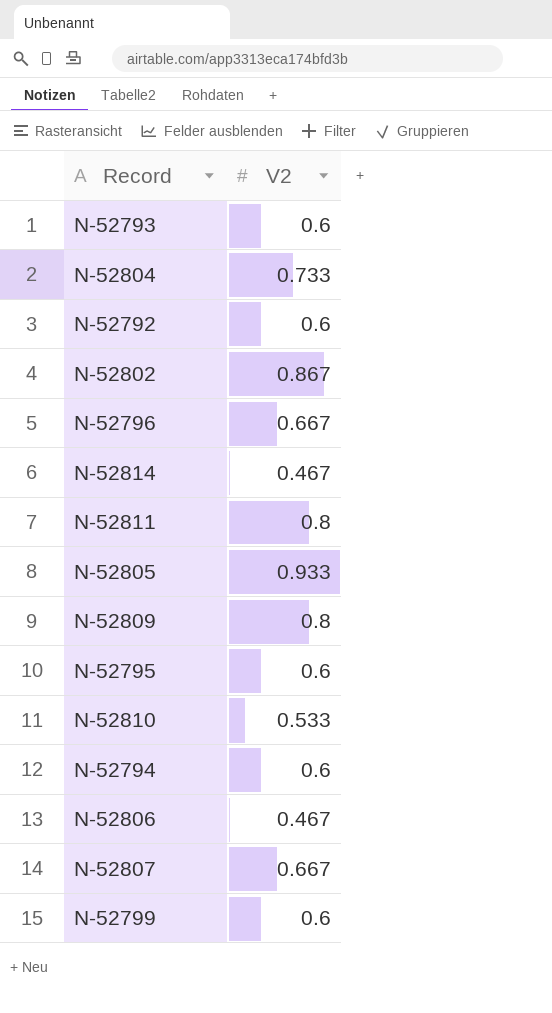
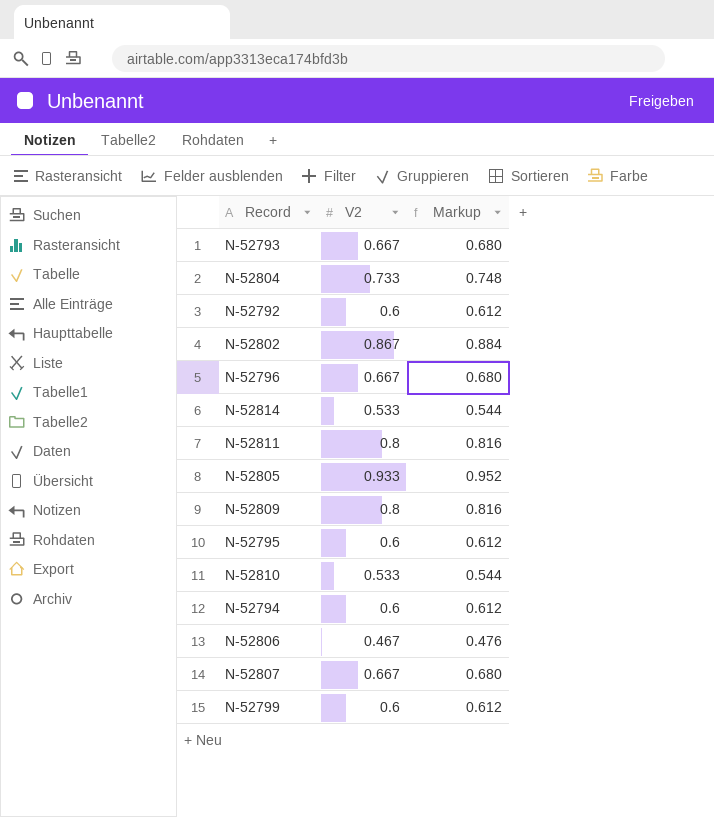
column Markup | formula: none -> [V2] * 1.02
N-52793 | V2: 0.6 -> 0.667
N-52814 | V2: 0.467 -> 0.533

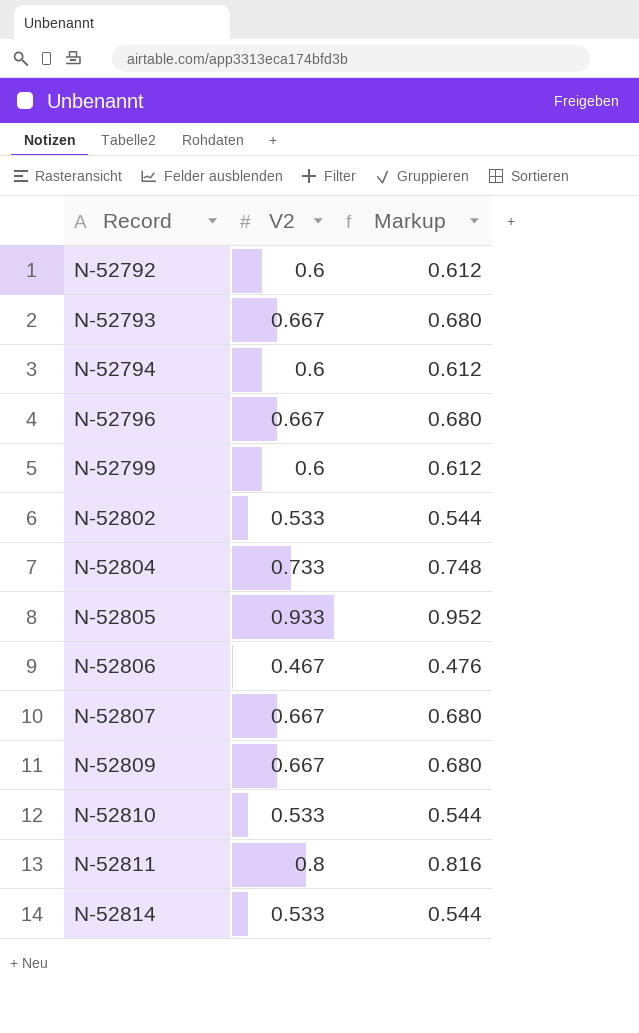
row order: none -> Record ascending
row N-52795: 0.6 | 0.612 -> none
N-52802 | V2: 0.867 -> 0.533
N-52802 | Markup: 0.884 -> 0.544
N-52809 | V2: 0.8 -> 0.667
N-52809 | Markup: 0.816 -> 0.680

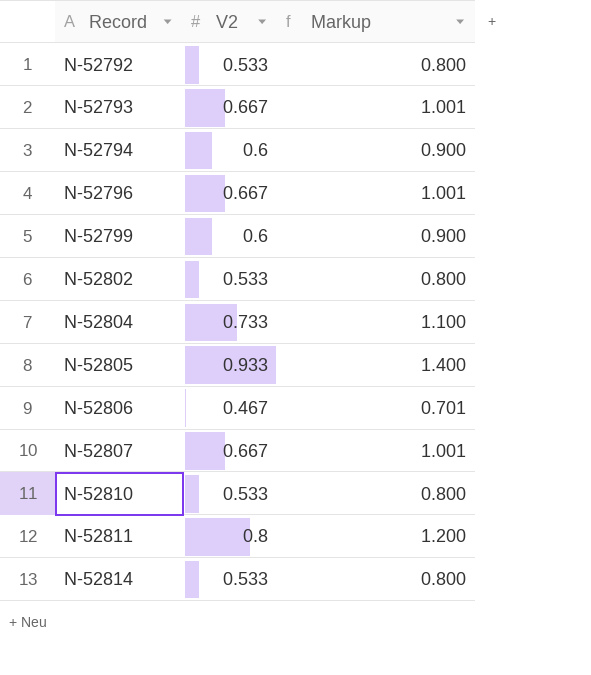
column Markup | formula: [V2] * 1.02 -> [V2] * 1.5
row N-52809: 0.667 | 0.680 -> none
N-52792 | V2: 0.6 -> 0.533

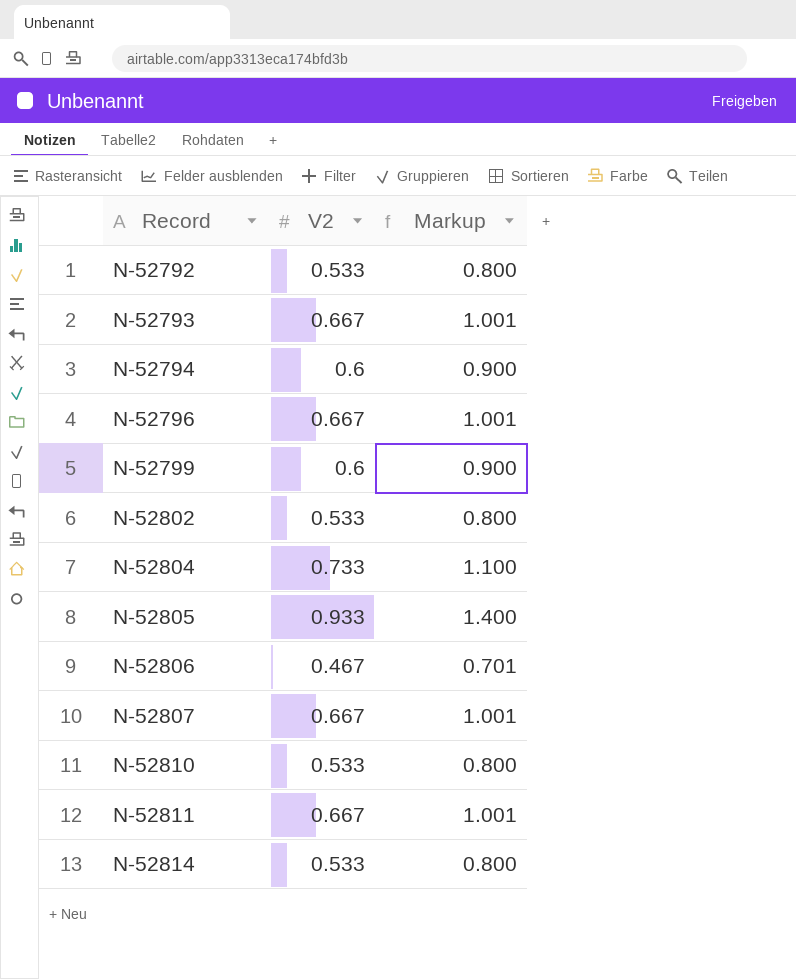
N-52811 | V2: 0.8 -> 0.667
N-52811 | Markup: 1.200 -> 1.001

